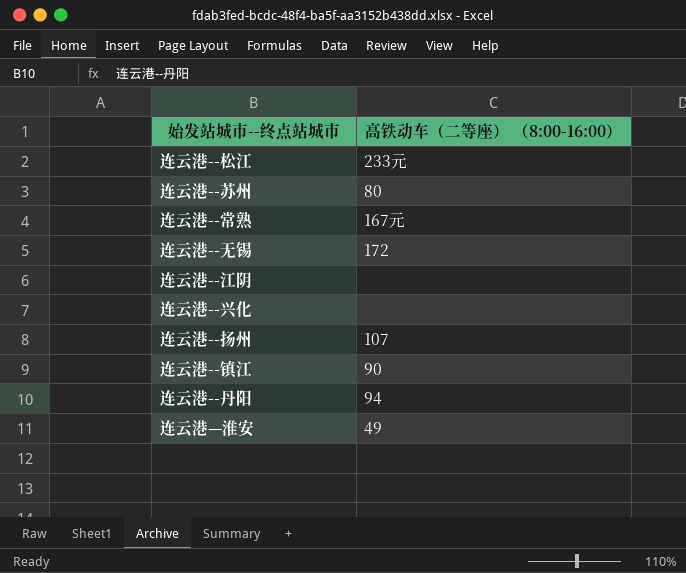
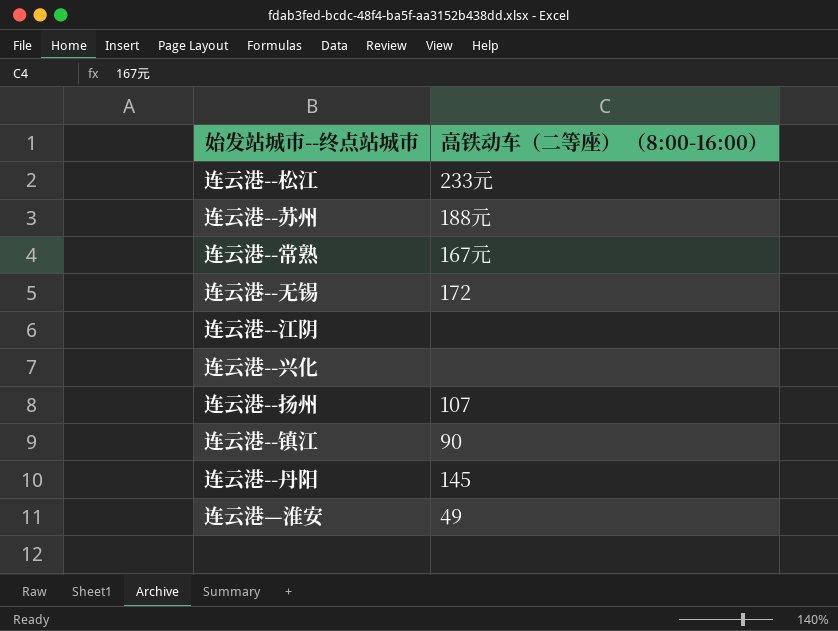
连云港--苏州 | 高铁动车（二等座） （8:00-16:00）: 80 -> 188元
连云港--丹阳 | 高铁动车（二等座） （8:00-16:00）: 94 -> 145

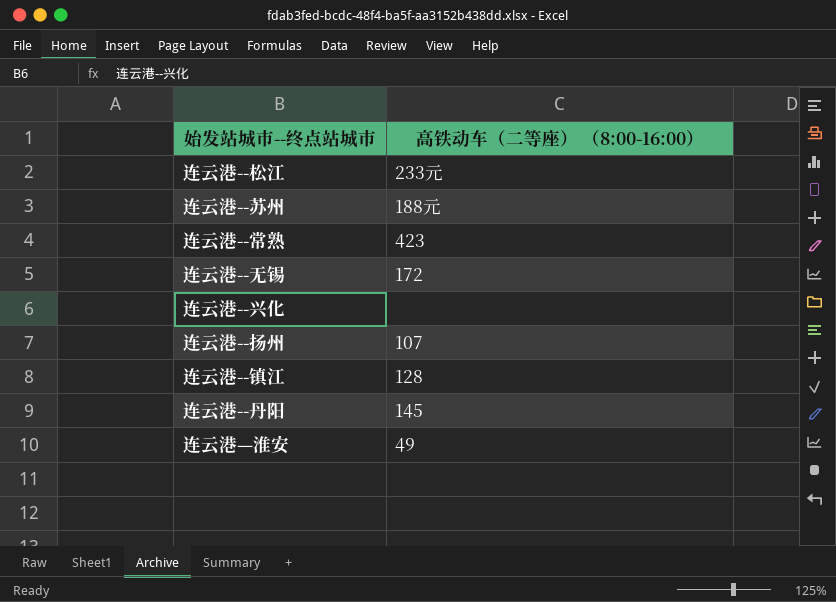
row 连云港--江阴: none -> none
连云港--常熟 | 高铁动车（二等座） （8:00-16:00）: 167元 -> 423
连云港--镇江 | 高铁动车（二等座） （8:00-16:00）: 90 -> 128

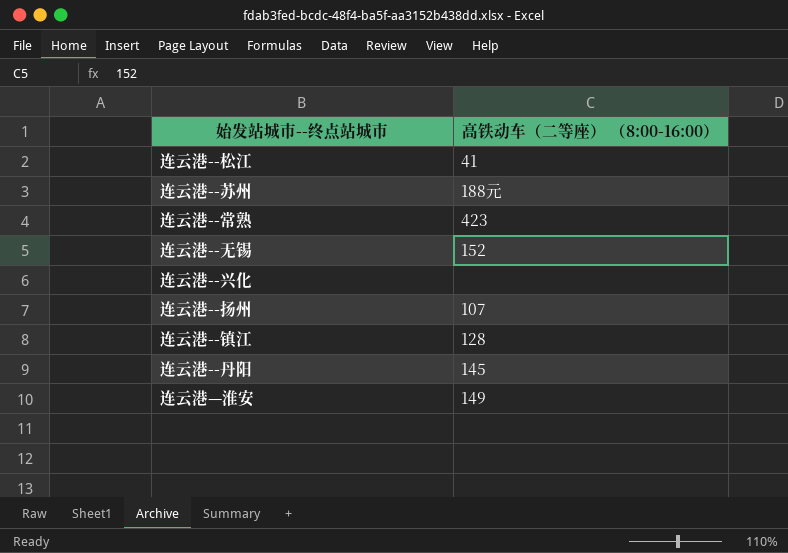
连云港--松江 | 高铁动车（二等座） （8:00-16:00）: 233元 -> 41
连云港--无锡 | 高铁动车（二等座） （8:00-16:00）: 172 -> 152
连云港—淮安 | 高铁动车（二等座） （8:00-16:00）: 49 -> 149

